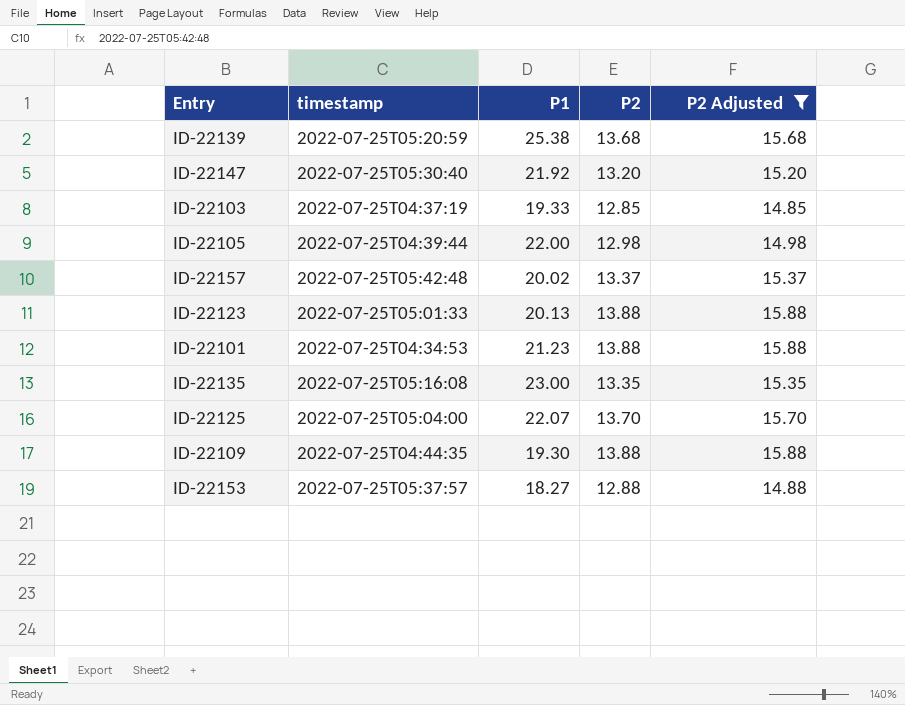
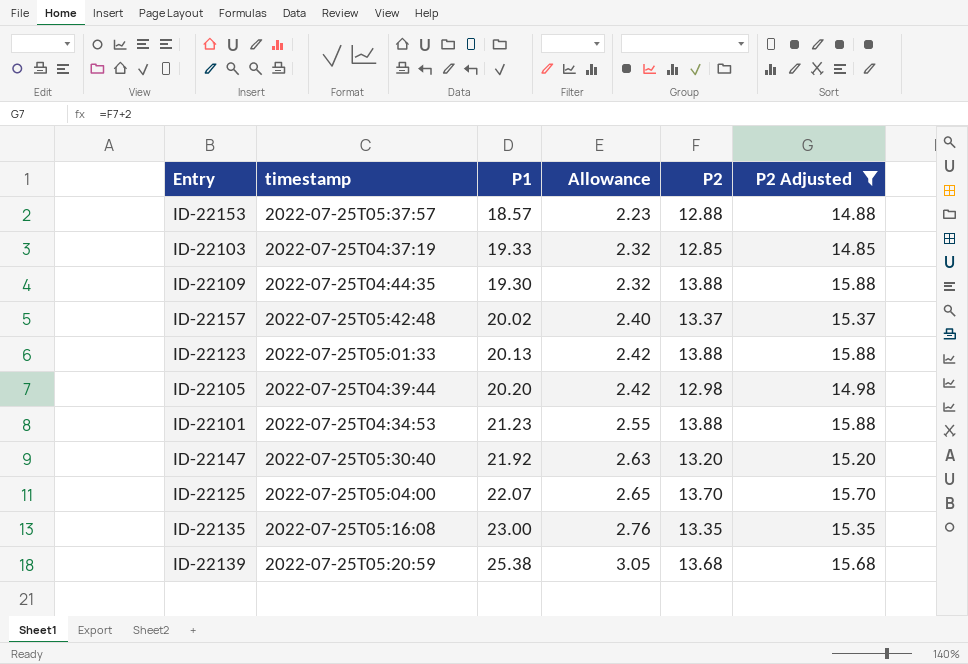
row order: none -> Allowance ascending
column Allowance | formula: none -> [P1] * 0.12
ID-22153 | P1: 18.27 -> 18.57
ID-22105 | P1: 22.00 -> 20.20

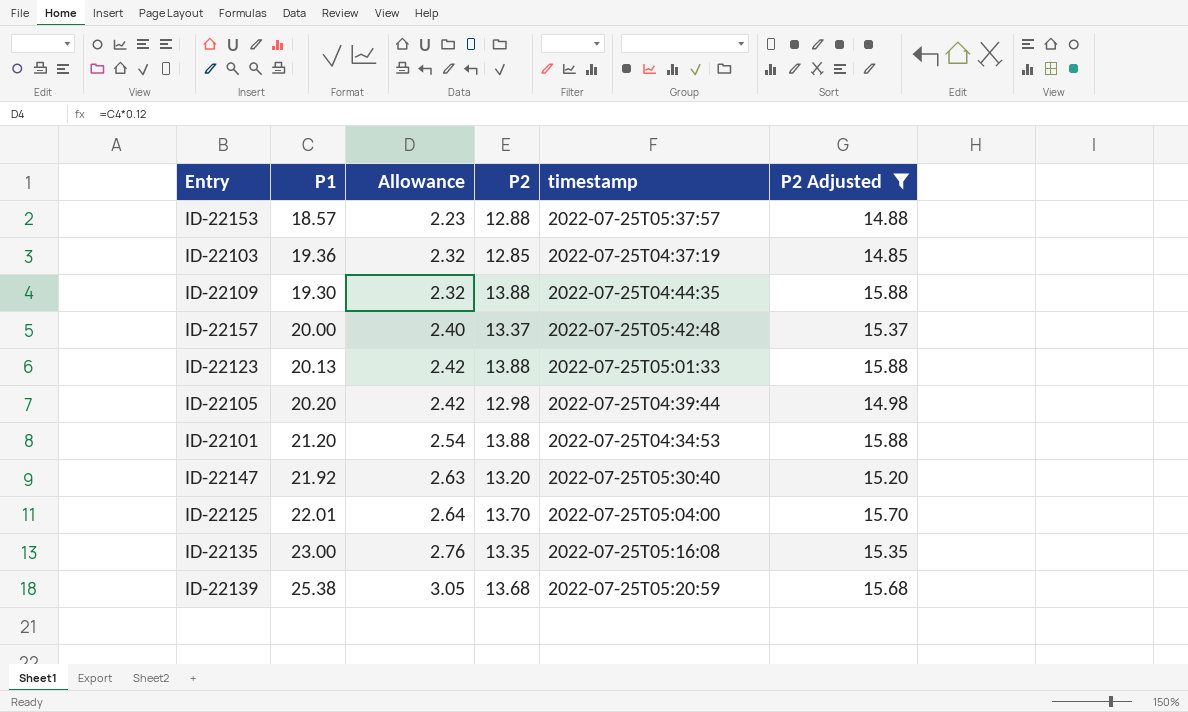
column timestamp | position: 2 -> 5
ID-22103 | P1: 19.33 -> 19.36
ID-22157 | P1: 20.02 -> 20.00
ID-22101 | P1: 21.23 -> 21.20
ID-22101 | Allowance: 2.55 -> 2.54
ID-22125 | P1: 22.07 -> 22.01
ID-22125 | Allowance: 2.65 -> 2.64

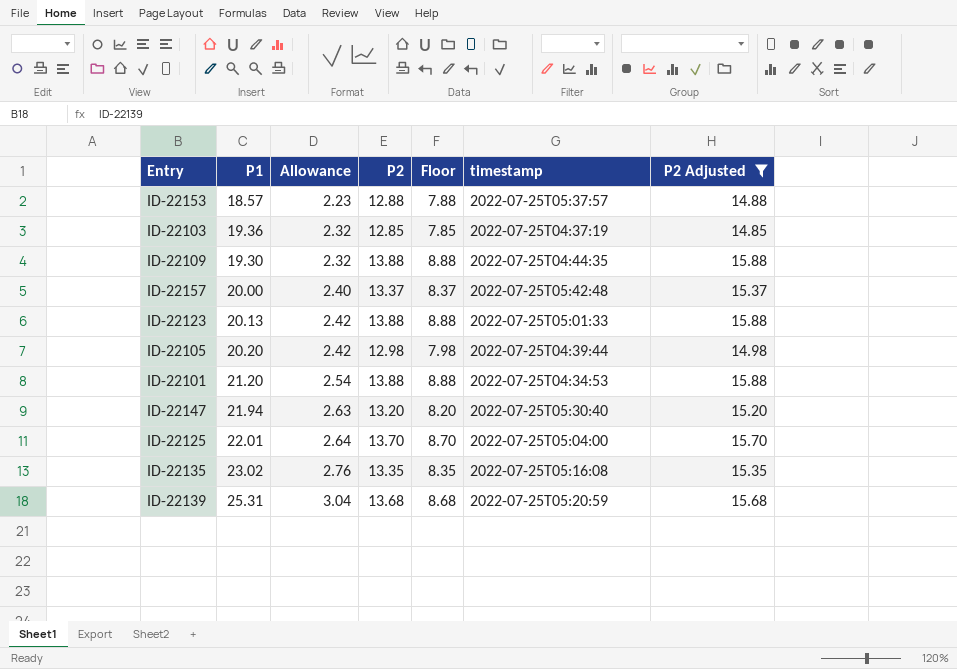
column Floor | formula: none -> [P2] - 5
ID-22147 | P1: 21.92 -> 21.94
ID-22135 | P1: 23.00 -> 23.02
ID-22139 | P1: 25.38 -> 25.31
ID-22139 | Allowance: 3.05 -> 3.04

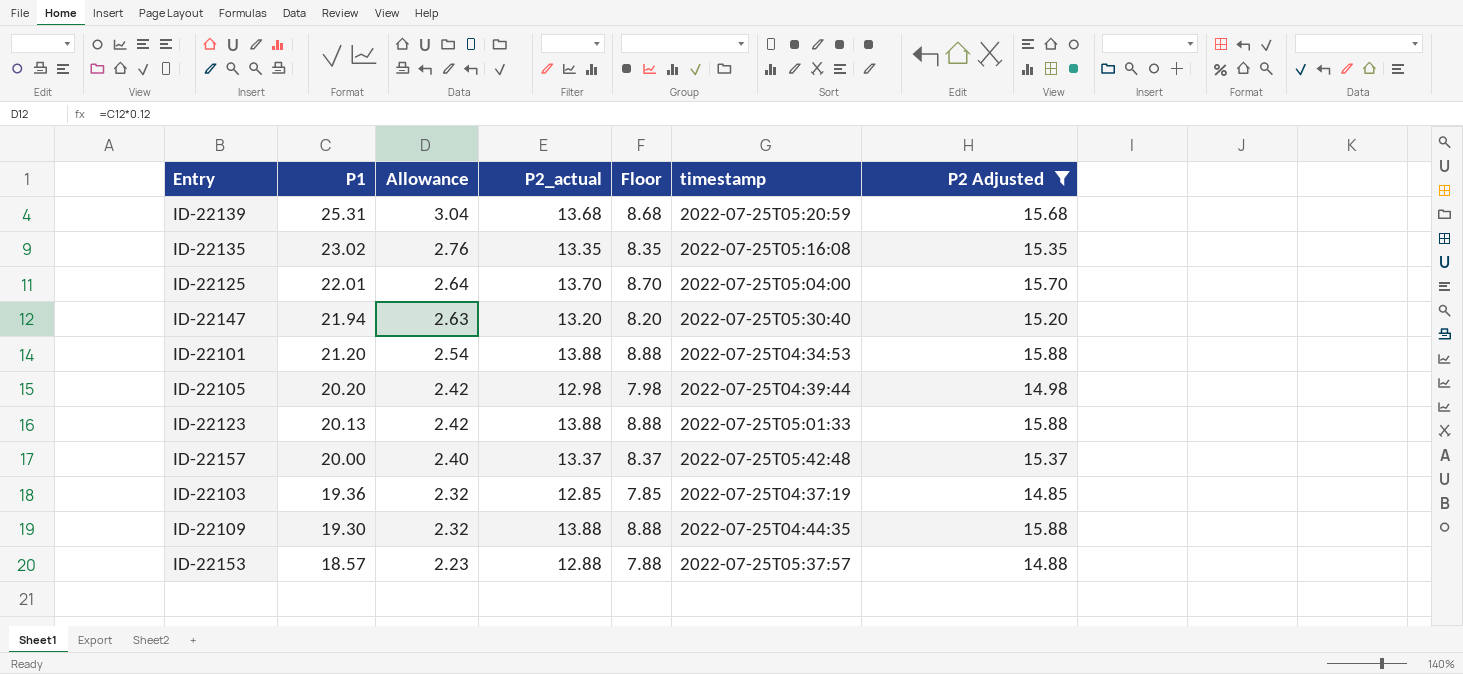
row order: Allowance ascending -> P1 descending
column name: P2 -> P2_actual

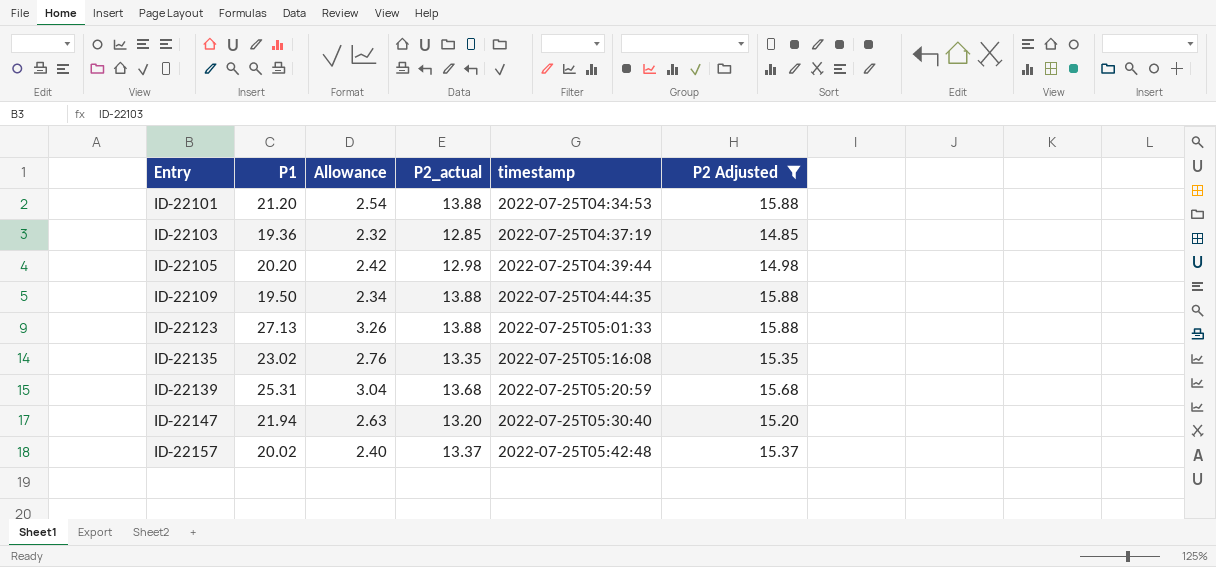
row order: P1 descending -> Entry ascending
column Floor | formula: [P2_actual] - 5 -> none
row ID-22125: 22.01 | 2.64 | 13.70 | 8.70 | 2022-07-25T05:04:00 | 15.70 -> none
row ID-22153: 18.57 | 2.23 | 12.88 | 7.88 | 2022-07-25T05:37:57 | 14.88 -> none
ID-22109 | P1: 19.30 -> 19.50
ID-22109 | Allowance: 2.32 -> 2.34
ID-22123 | P1: 20.13 -> 27.13
ID-22123 | Allowance: 2.42 -> 3.26
ID-22157 | P1: 20.00 -> 20.02

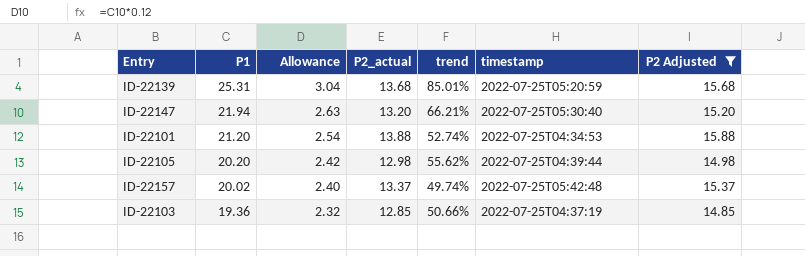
row order: Entry ascending -> P1 descending
column trend | formula: none -> ([P1] - [P2_actual]) / [P2_actual]
row ID-22109: 19.50 | 2.34 | 13.88 | 2022-07-25T04:44:35 | 15.88 -> none
row ID-22123: 27.13 | 3.26 | 13.88 | 2022-07-25T05:01:33 | 15.88 -> none
row ID-22135: 23.02 | 2.76 | 13.35 | 2022-07-25T05:16:08 | 15.35 -> none

